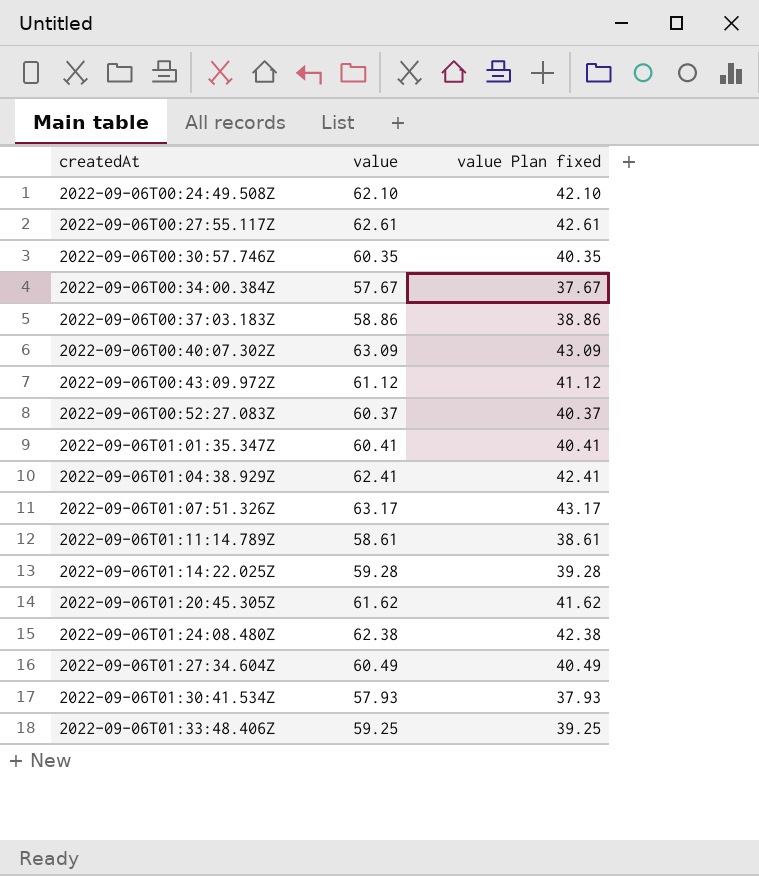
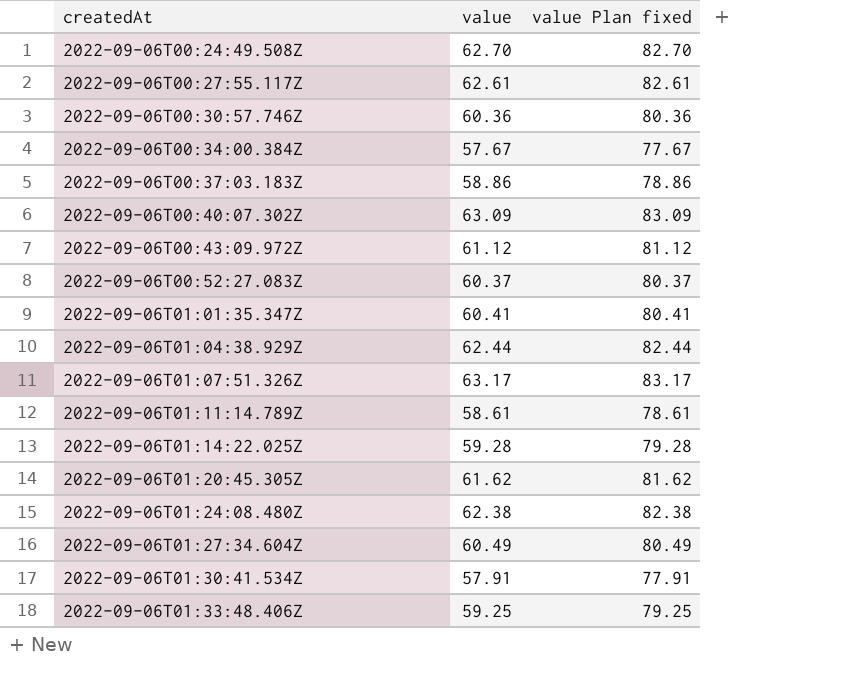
column value Plan fixed | formula: [value] - 20 -> [value] + 20
2022-09-06T00:24:49.508Z | value: 62.10 -> 62.70
2022-09-06T00:30:57.746Z | value: 60.35 -> 60.36
2022-09-06T01:04:38.929Z | value: 62.41 -> 62.44
2022-09-06T01:30:41.534Z | value: 57.93 -> 57.91

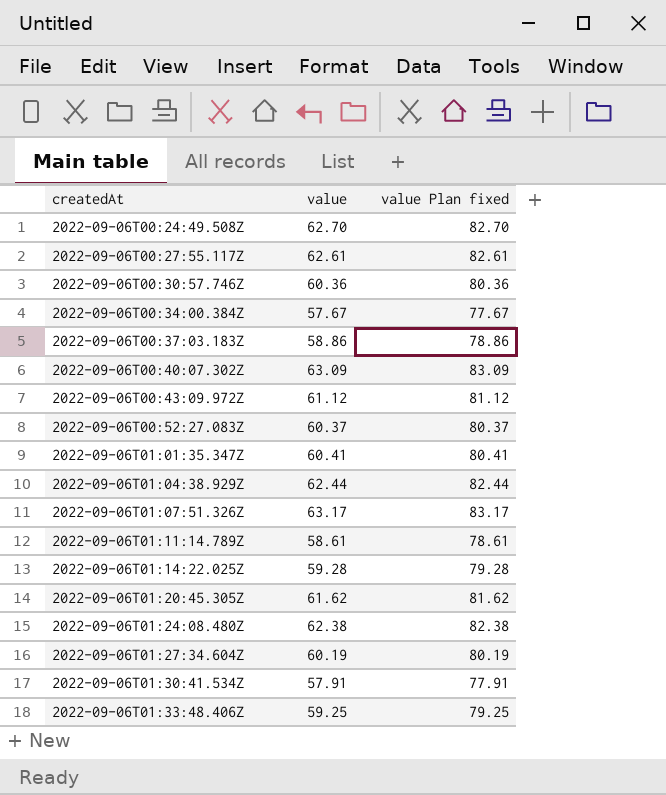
2022-09-06T01:27:34.604Z | value: 60.49 -> 60.19
2022-09-06T01:27:34.604Z | value Plan fixed: 80.49 -> 80.19

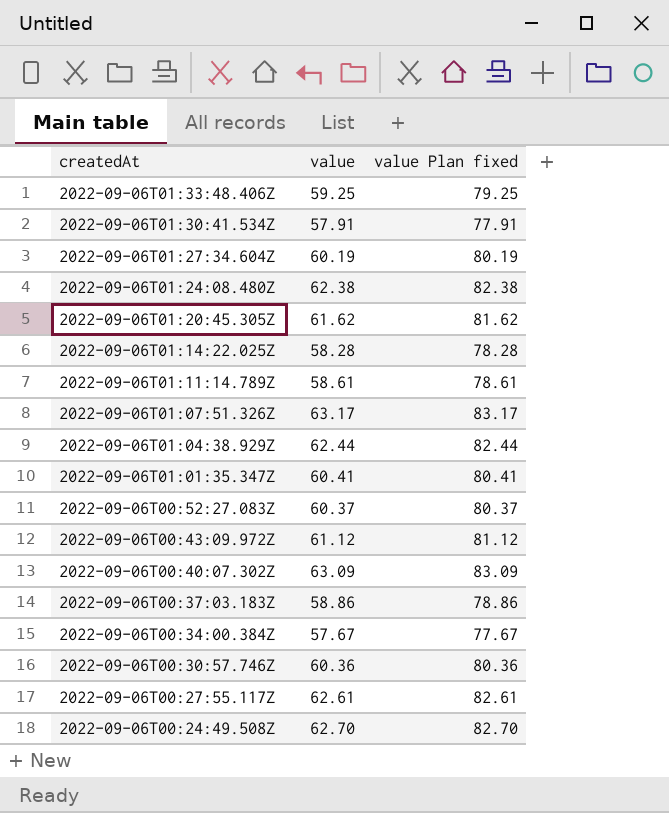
row order: createdAt ascending -> createdAt descending
2022-09-06T01:14:22.025Z | value: 59.28 -> 58.28
2022-09-06T01:14:22.025Z | value Plan fixed: 79.28 -> 78.28

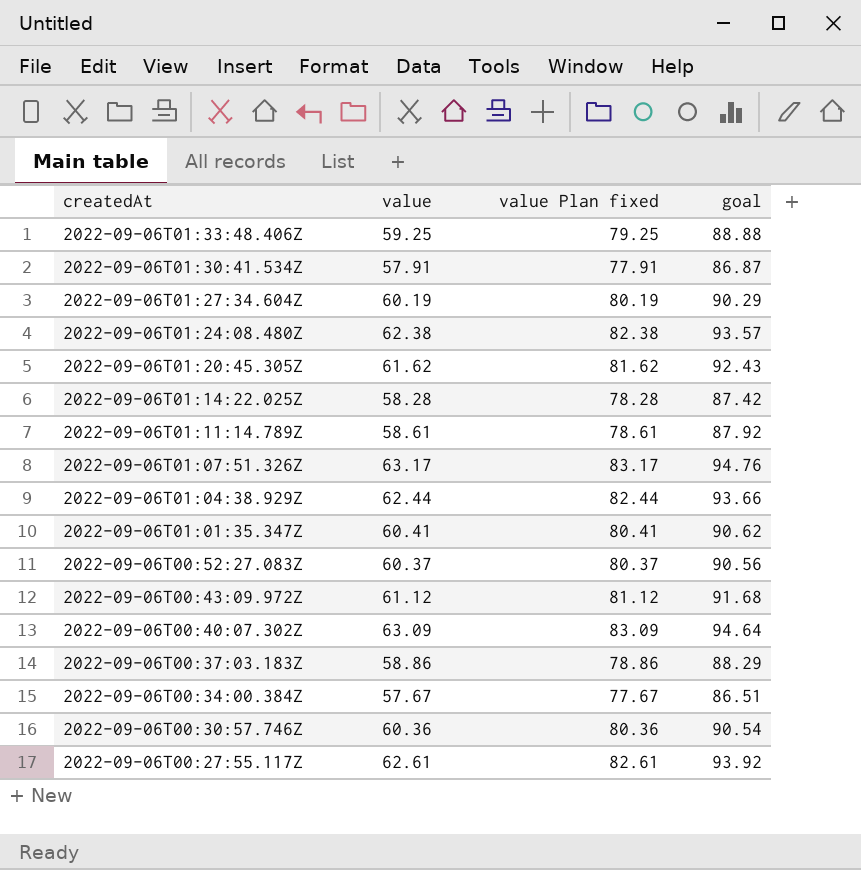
column goal | formula: none -> [value] * 1.5
row 2022-09-06T00:24:49.508Z: 62.70 | 82.70 -> none

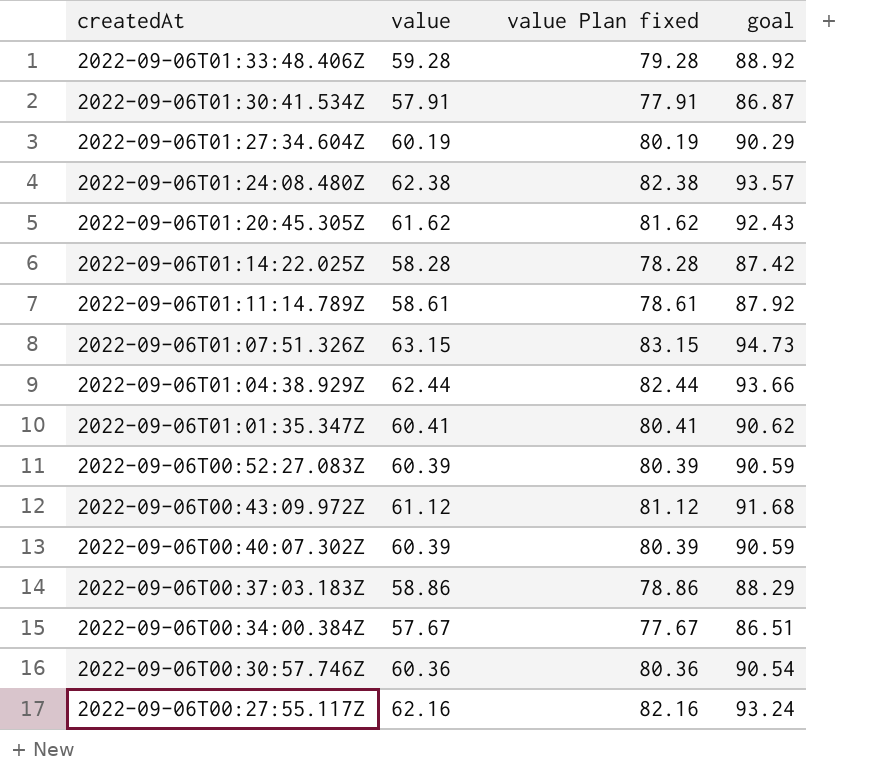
2022-09-06T01:33:48.406Z | value: 59.25 -> 59.28
2022-09-06T01:33:48.406Z | value Plan fixed: 79.25 -> 79.28
2022-09-06T01:33:48.406Z | goal: 88.88 -> 88.92
2022-09-06T01:07:51.326Z | value: 63.17 -> 63.15
2022-09-06T01:07:51.326Z | value Plan fixed: 83.17 -> 83.15
2022-09-06T01:07:51.326Z | goal: 94.76 -> 94.73
2022-09-06T00:52:27.083Z | value: 60.37 -> 60.39
2022-09-06T00:52:27.083Z | value Plan fixed: 80.37 -> 80.39
2022-09-06T00:52:27.083Z | goal: 90.56 -> 90.59
2022-09-06T00:40:07.302Z | value: 63.09 -> 60.39
2022-09-06T00:40:07.302Z | value Plan fixed: 83.09 -> 80.39
2022-09-06T00:40:07.302Z | goal: 94.64 -> 90.59
2022-09-06T00:27:55.117Z | value: 62.61 -> 62.16
2022-09-06T00:27:55.117Z | value Plan fixed: 82.61 -> 82.16
2022-09-06T00:27:55.117Z | goal: 93.92 -> 93.24

